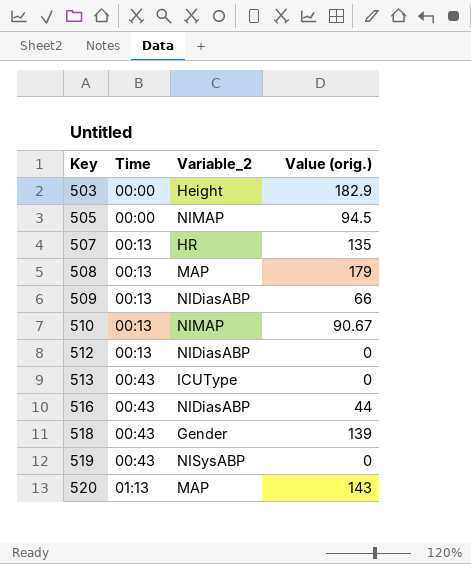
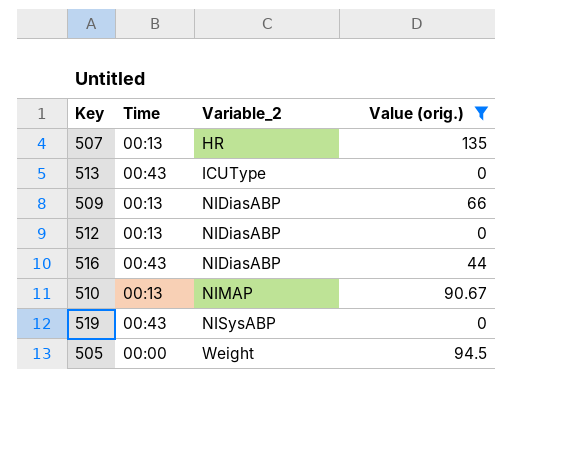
filter: none -> Value (orig.) <= 135
row order: Key ascending -> Variable_2 ascending
505 | Variable_2: NIMAP -> Weight

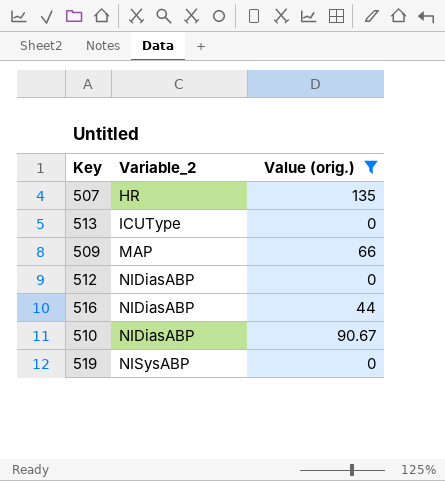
column Time | position: 2 -> none
row 505: 00:00 | Weight | 94.5 -> none
509 | Variable_2: NIDiasABP -> MAP
510 | Variable_2: NIMAP -> NIDiasABP

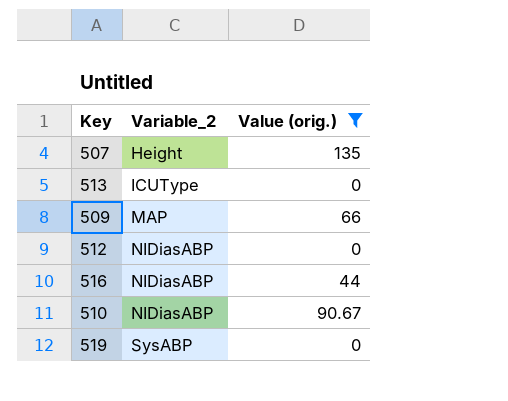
507 | Variable_2: HR -> Height
519 | Variable_2: NISysABP -> SysABP

